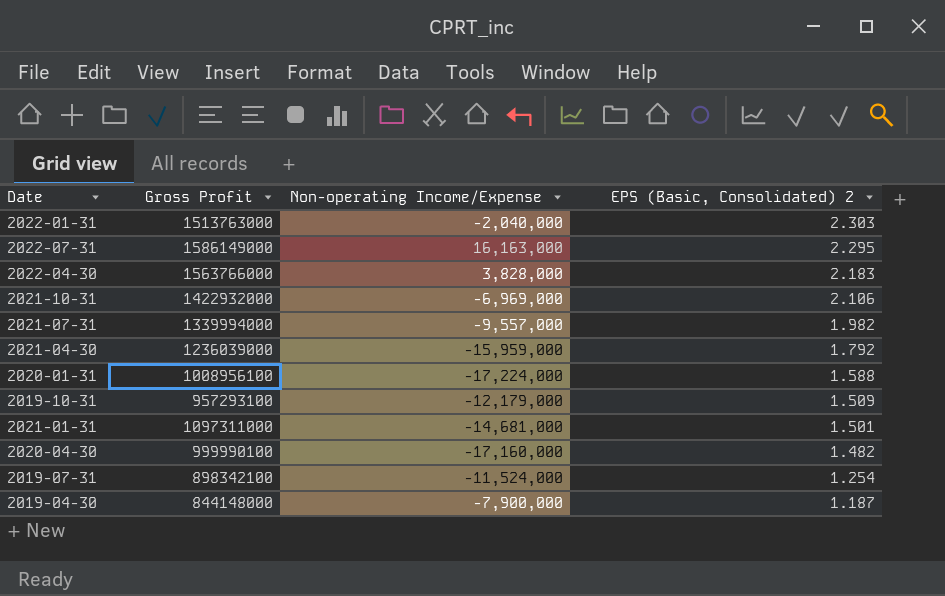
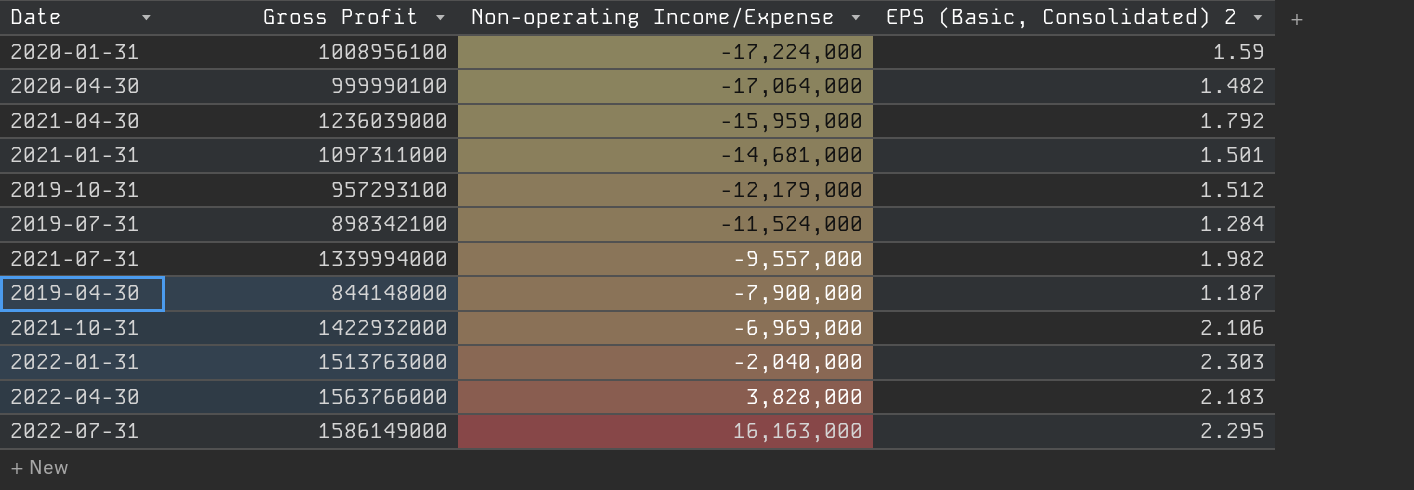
row order: EPS (Basic, Consolidated) 2 descending -> Non-operating Income/Expense ascending
2020-01-31 | EPS (Basic, Consolidated) 2: 1.588 -> 1.59
2020-04-30 | Non-operating Income/Expense: -17,160,000 -> -17,064,000
2019-10-31 | EPS (Basic, Consolidated) 2: 1.509 -> 1.512
2019-07-31 | EPS (Basic, Consolidated) 2: 1.254 -> 1.284

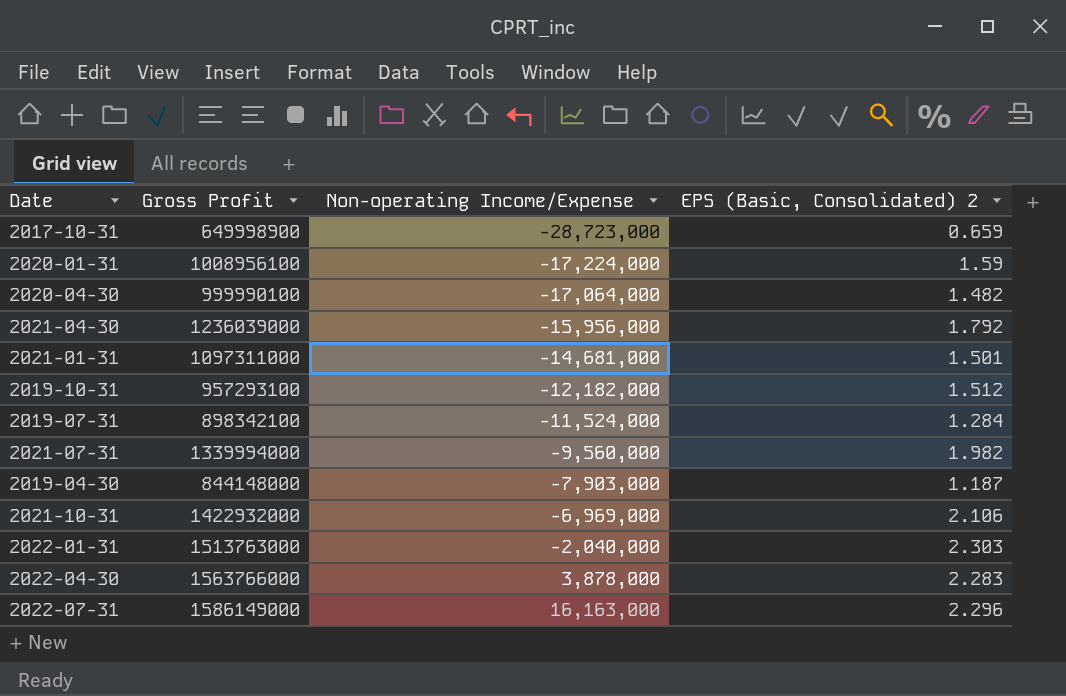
row 2017-10-31: none -> 649998900 | -28,723,000 | 0.659
2021-04-30 | Non-operating Income/Expense: -15,959,000 -> -15,956,000
2019-10-31 | Non-operating Income/Expense: -12,179,000 -> -12,182,000
2021-07-31 | Non-operating Income/Expense: -9,557,000 -> -9,560,000
2019-04-30 | Non-operating Income/Expense: -7,900,000 -> -7,903,000
2022-04-30 | Non-operating Income/Expense: 3,828,000 -> 3,878,000
2022-04-30 | EPS (Basic, Consolidated) 2: 2.183 -> 2.283
2022-07-31 | EPS (Basic, Consolidated) 2: 2.295 -> 2.296

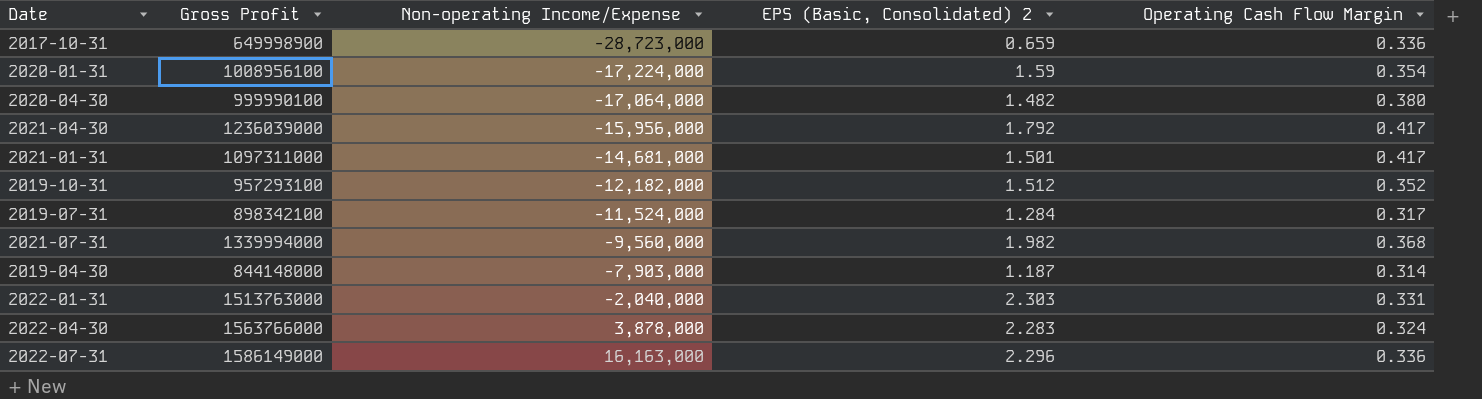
column Operating Cash Flow Margin | position: none -> 5
row 2021-10-31: 1422932000 | -6,969,000 | 2.106 -> none

